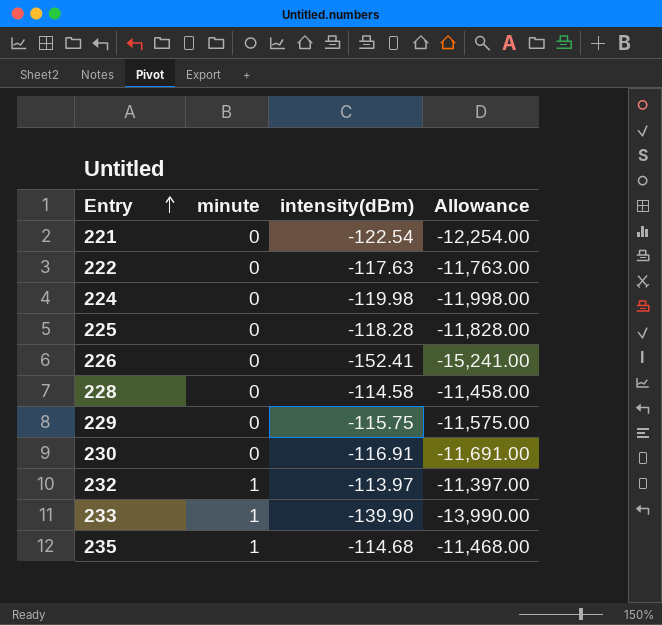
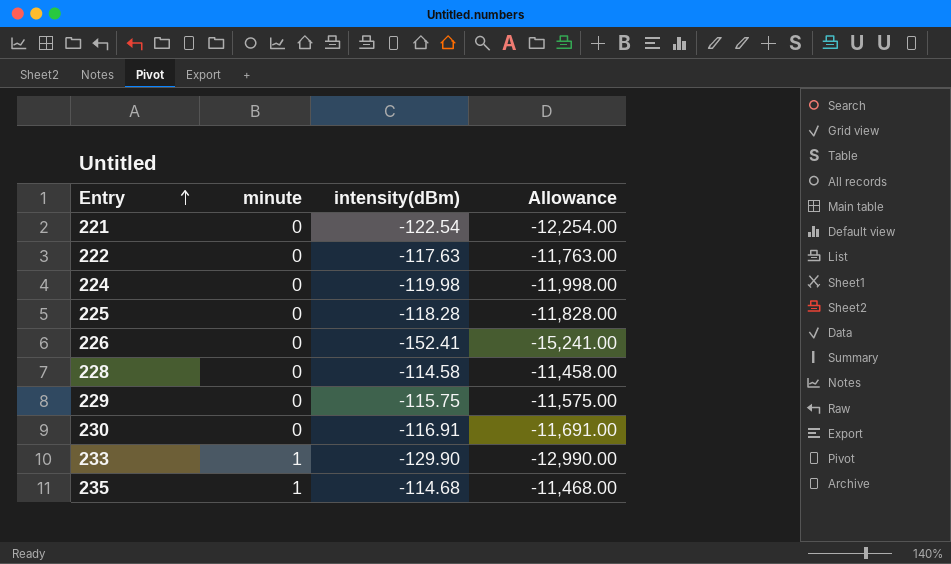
row 232: 1 | -113.97 | -11,397.00 -> none
233 | intensity(dBm): -139.90 -> -129.90
233 | Allowance: -13,990.00 -> -12,990.00

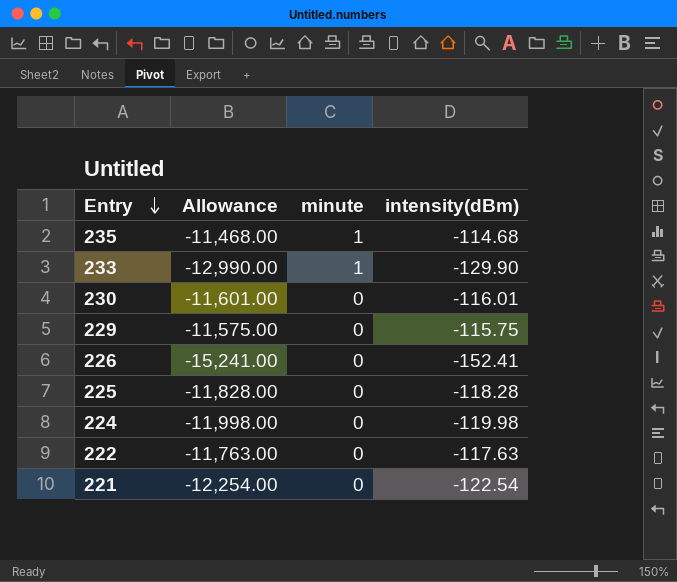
row order: Entry ascending -> Entry descending
column Allowance | position: 4 -> 2
row 228: 0 | -114.58 | -11,458.00 -> none
230 | Allowance: -11,691.00 -> -11,601.00
230 | intensity(dBm): -116.91 -> -116.01

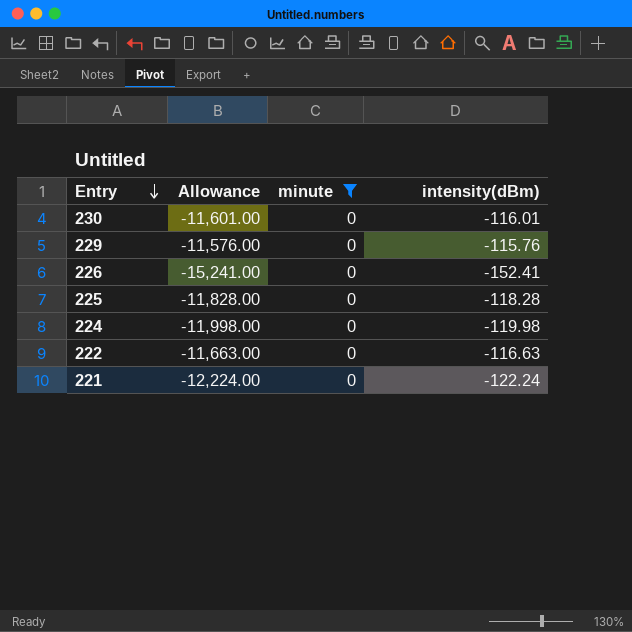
filter: none -> minute = 0
229 | Allowance: -11,575.00 -> -11,576.00
229 | intensity(dBm): -115.75 -> -115.76
222 | Allowance: -11,763.00 -> -11,663.00
222 | intensity(dBm): -117.63 -> -116.63
221 | Allowance: -12,254.00 -> -12,224.00
221 | intensity(dBm): -122.54 -> -122.24

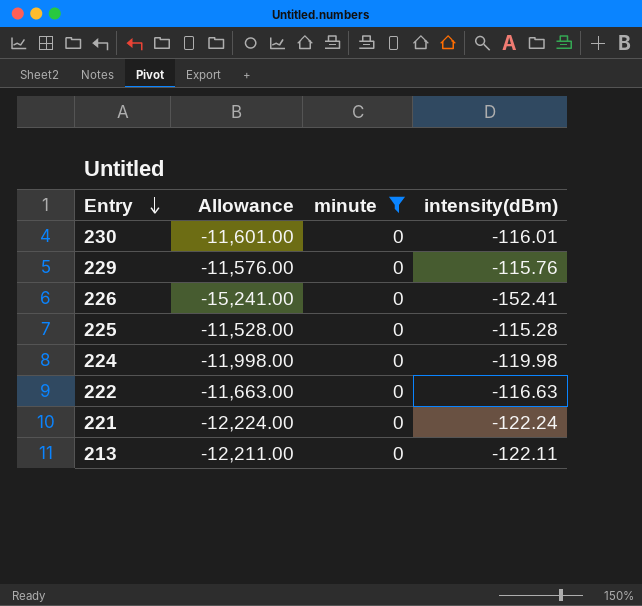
225 | Allowance: -11,828.00 -> -11,528.00
225 | intensity(dBm): -118.28 -> -115.28
row 213: none -> -12,211.00 | 0 | -122.11

